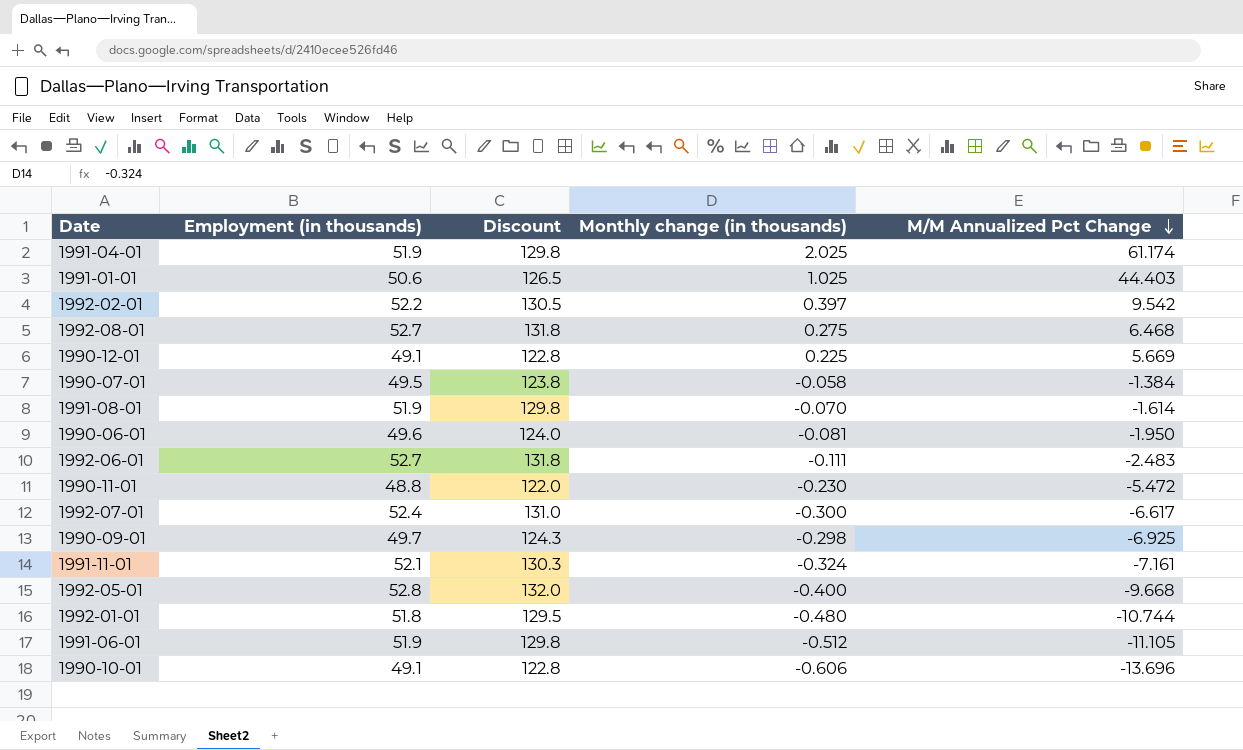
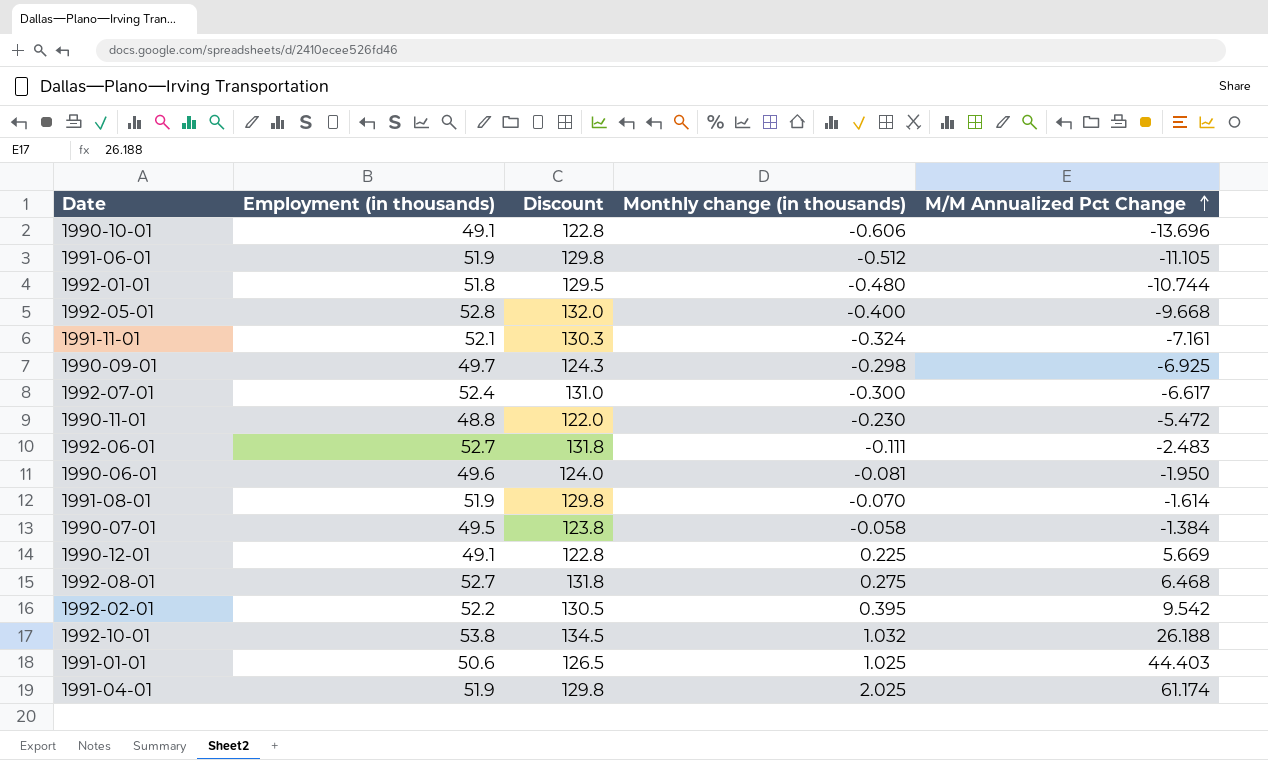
row order: M/M Annualized Pct Change descending -> M/M Annualized Pct Change ascending
1992-02-01 | Monthly change (in thousands): 0.397 -> 0.395
row 1992-10-01: none -> 53.8 | 134.5 | 1.032 | 26.188

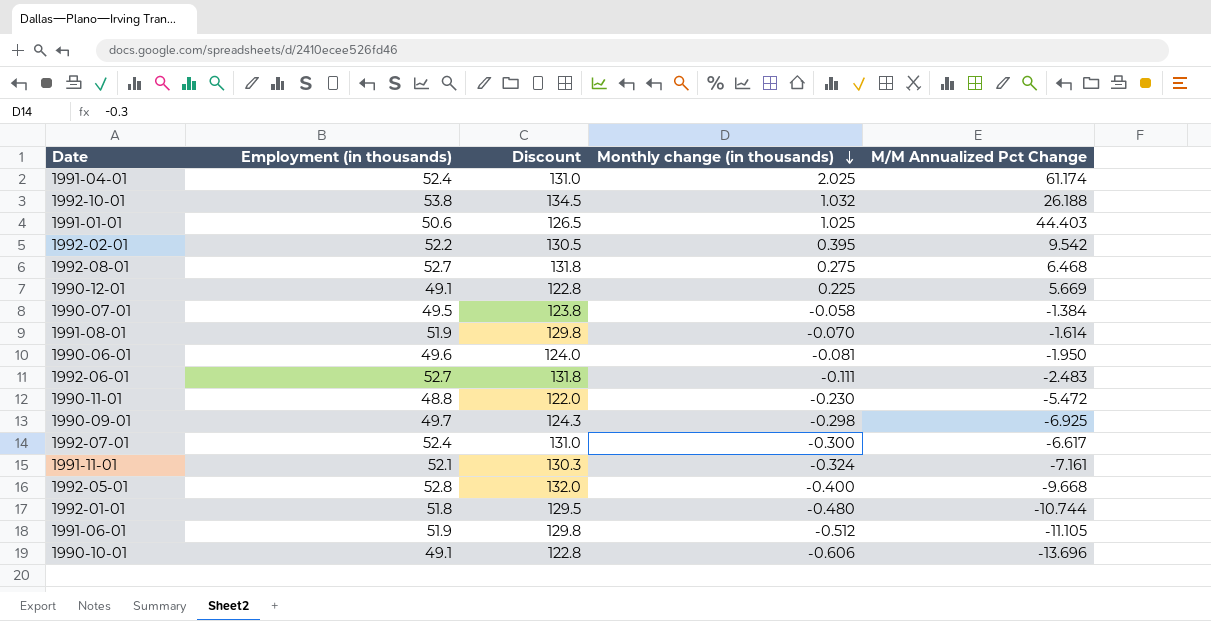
row order: M/M Annualized Pct Change ascending -> Monthly change (in thousands) descending
1991-04-01 | Employment (in thousands): 51.9 -> 52.4
1991-04-01 | Discount: 129.8 -> 131.0

